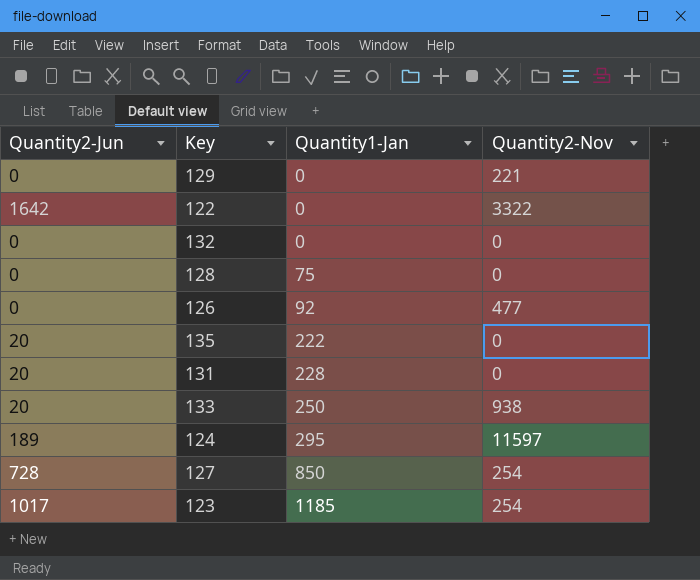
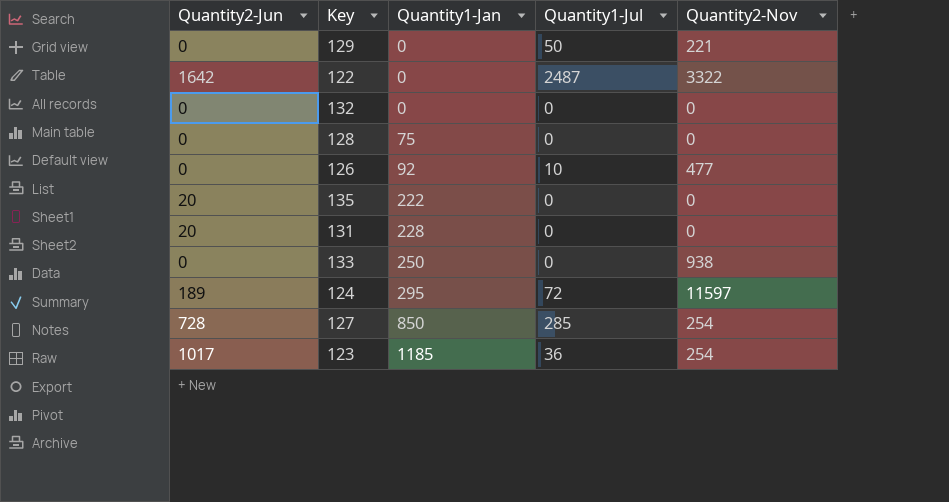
column Quantity1-Jul | position: none -> 4
133 | Quantity2-Jun: 20 -> 0

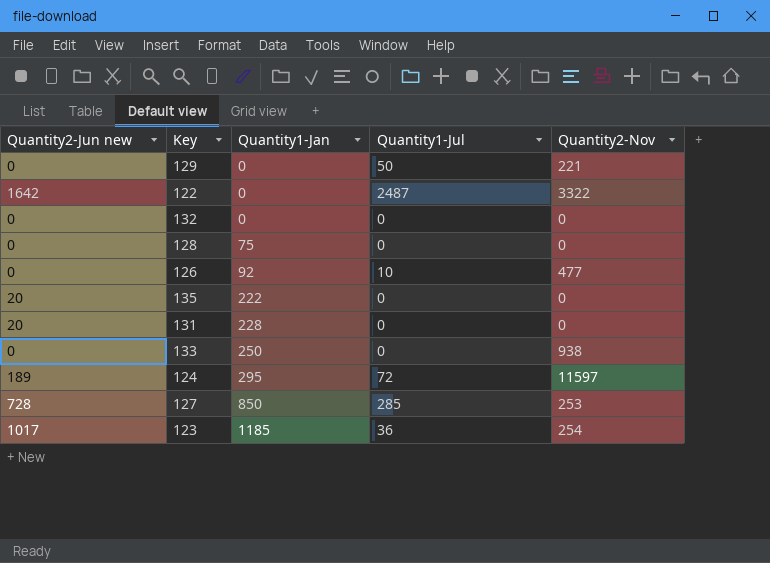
column name: Quantity2-Jun -> Quantity2-Jun new
127 | Quantity2-Nov: 254 -> 253

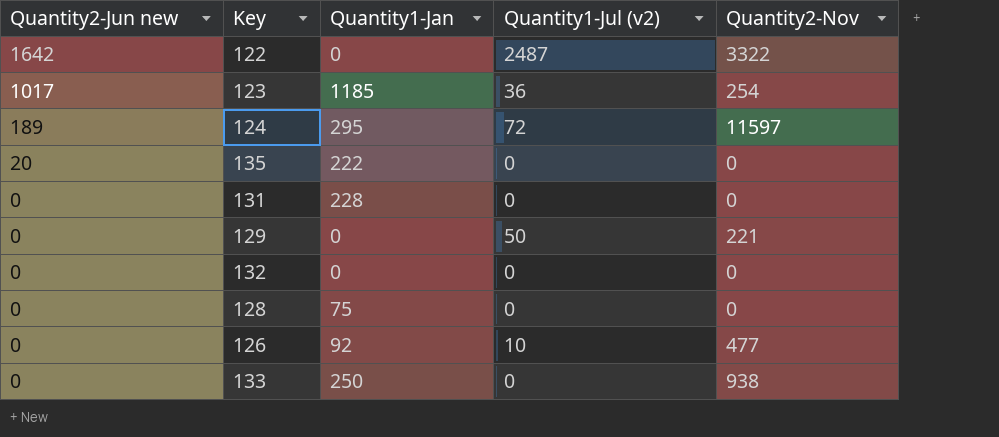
row order: Quantity1-Jan ascending -> Quantity2-Jun new descending
column name: Quantity1-Jul -> Quantity1-Jul (v2)
row 127: 728 | 850 | 285 | 253 -> none
131 | Quantity2-Jun new: 20 -> 0

